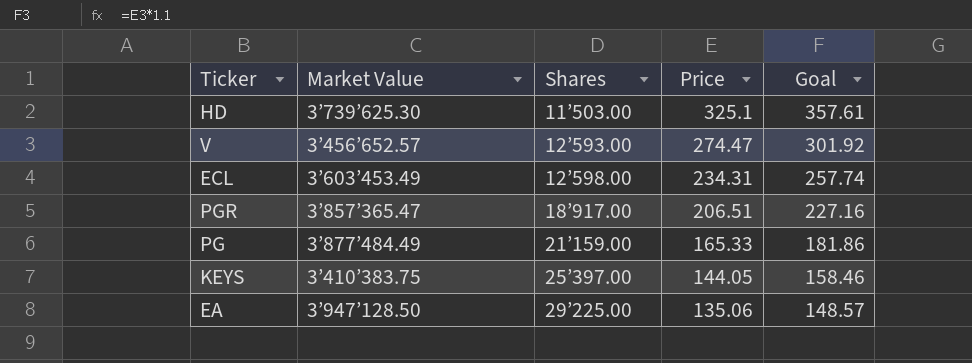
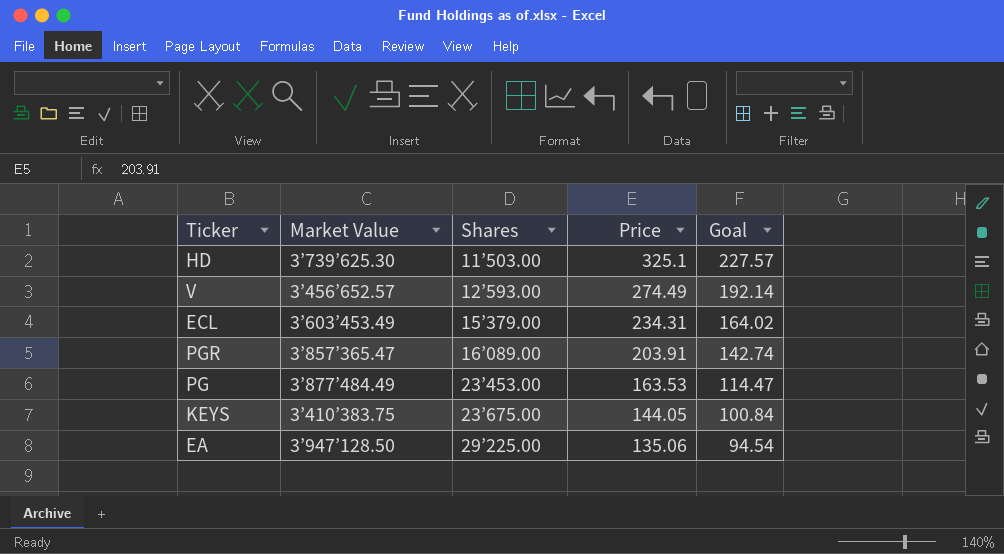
column Goal | formula: [Price] * 1.1 -> [Price] * 0.7
V | Price: 274.47 -> 274.49
ECL | Shares: 12’598.00 -> 15’379.00
PGR | Shares: 18’917.00 -> 16’089.00
PGR | Price: 206.51 -> 203.91
PG | Shares: 21’159.00 -> 23’453.00
PG | Price: 165.33 -> 163.53
KEYS | Shares: 25’397.00 -> 23’675.00

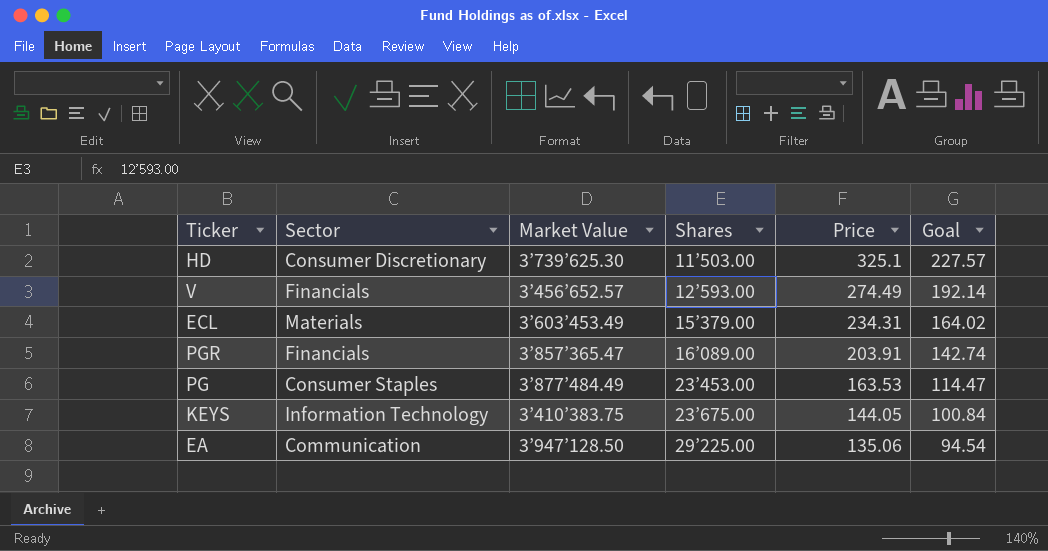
column Sector | position: none -> 2

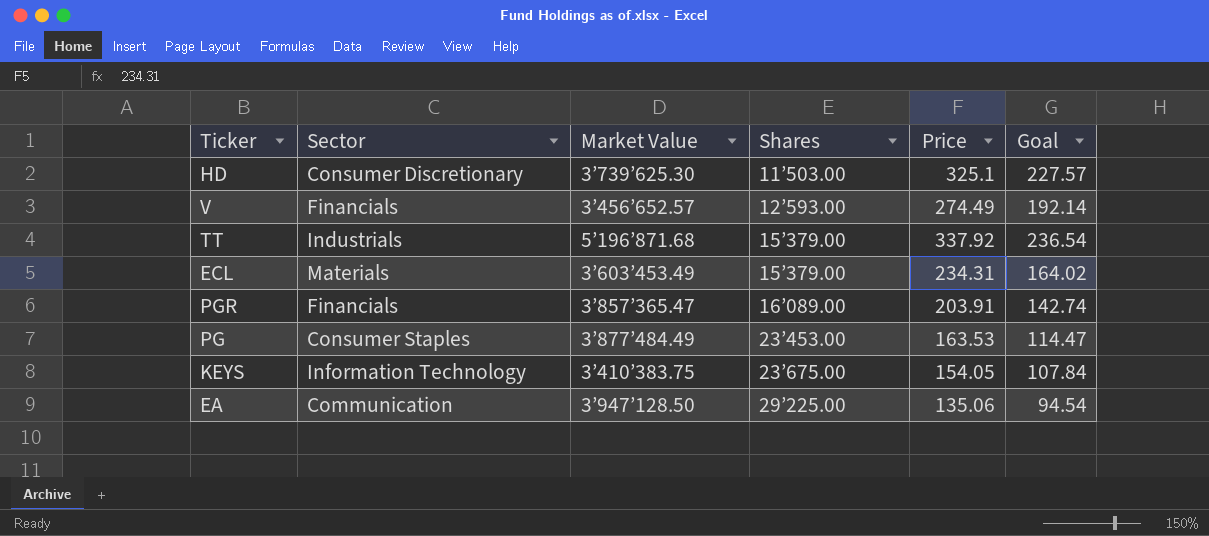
row TT: none -> Industrials | 5’196’871.68 | 15’379.00 | 337.92 | 236.54
KEYS | Price: 144.05 -> 154.05
KEYS | Goal: 100.84 -> 107.84

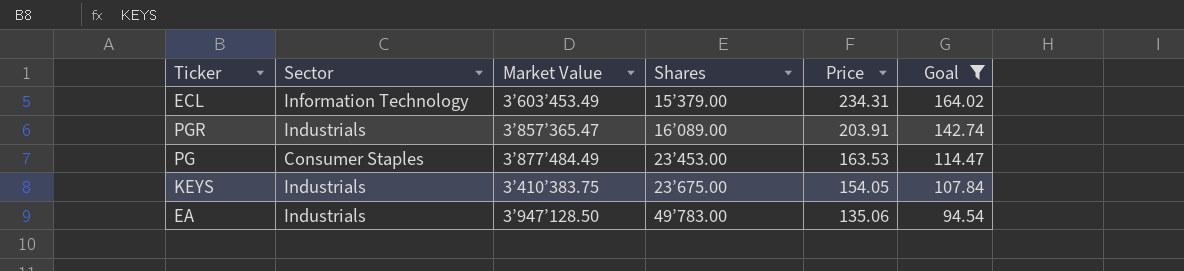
filter: none -> Goal <= 164.02
ECL | Sector: Materials -> Information Technology
PGR | Sector: Financials -> Industrials
KEYS | Sector: Information Technology -> Industrials
EA | Sector: Communication -> Industrials
EA | Shares: 29’225.00 -> 49’783.00

